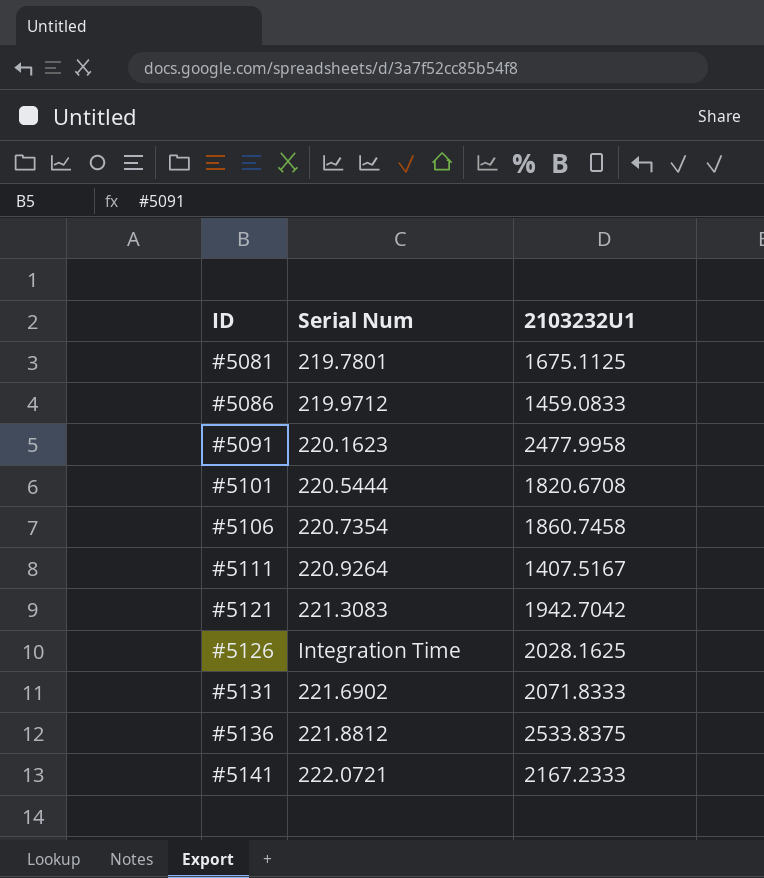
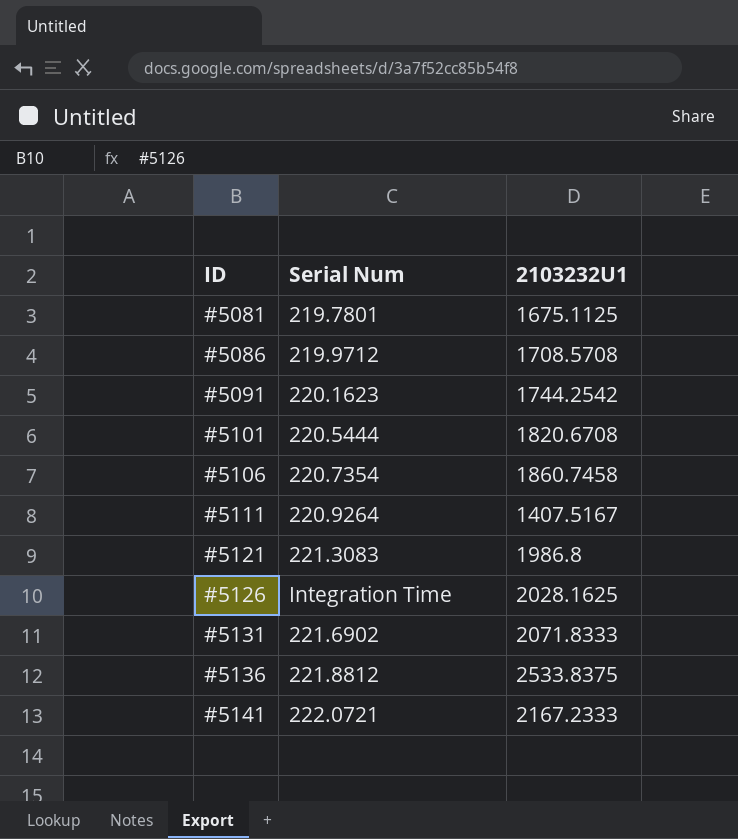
#5086 | 2103232U1: 1459.0833 -> 1708.5708
#5091 | 2103232U1: 2477.9958 -> 1744.2542
#5121 | 2103232U1: 1942.7042 -> 1986.8

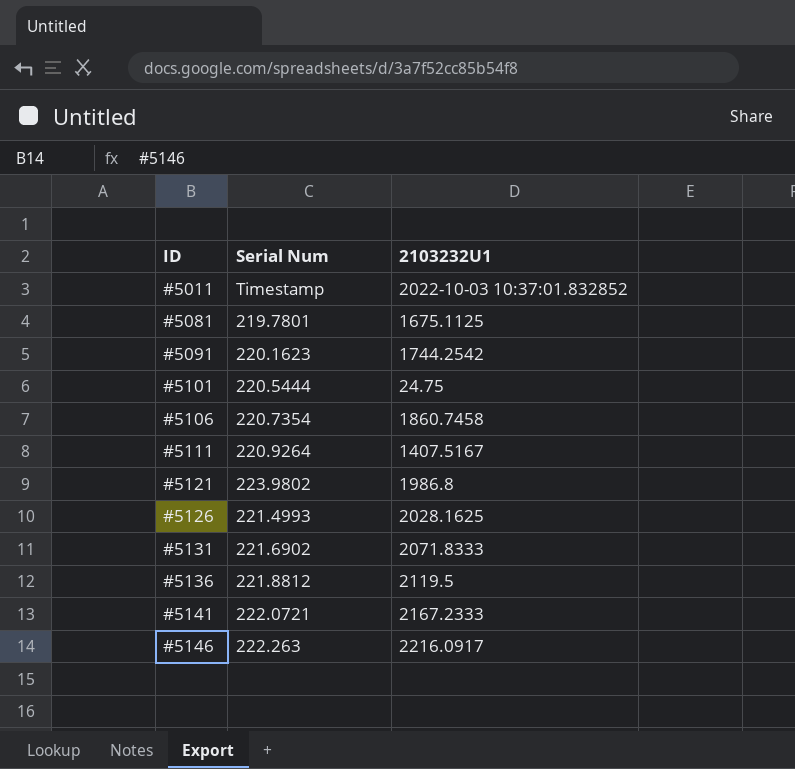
row #5086: 219.9712 | 1708.5708 -> none
row #5011: none -> Timestamp | 2022-10-03 10:37:01.832852
#5101 | 2103232U1: 1820.6708 -> 24.75
#5121 | Serial Num: 221.3083 -> 223.9802
#5126 | Serial Num: Integration Time -> 221.4993
#5136 | 2103232U1: 2533.8375 -> 2119.5
row #5146: none -> 222.263 | 2216.0917

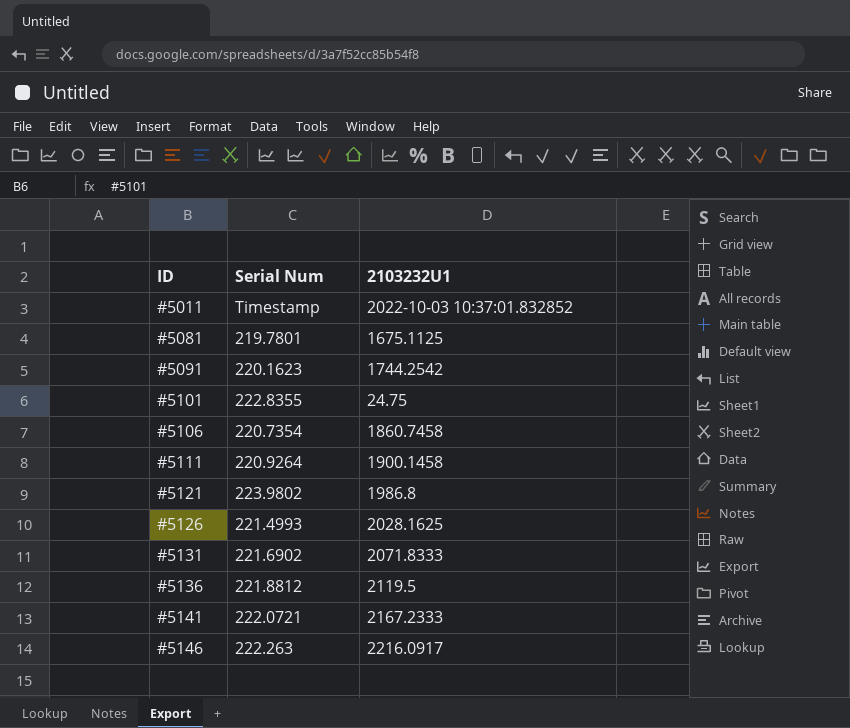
#5101 | Serial Num: 220.5444 -> 222.8355
#5111 | 2103232U1: 1407.5167 -> 1900.1458

